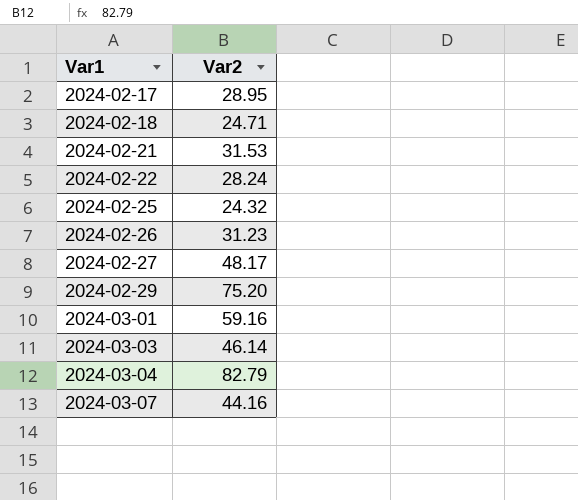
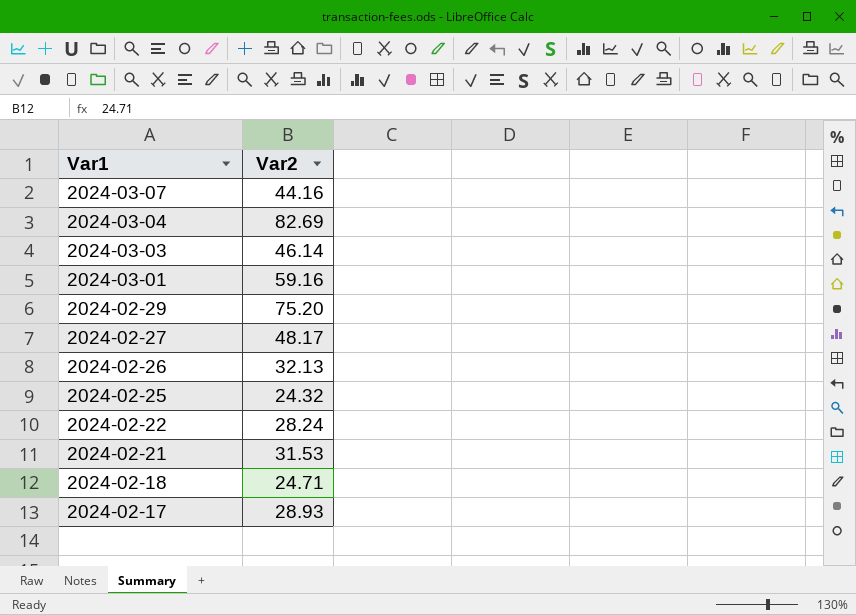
row order: Var1 ascending -> Var1 descending
2024-03-04 | Var2: 82.79 -> 82.69
2024-02-26 | Var2: 31.23 -> 32.13
2024-02-17 | Var2: 28.95 -> 28.93

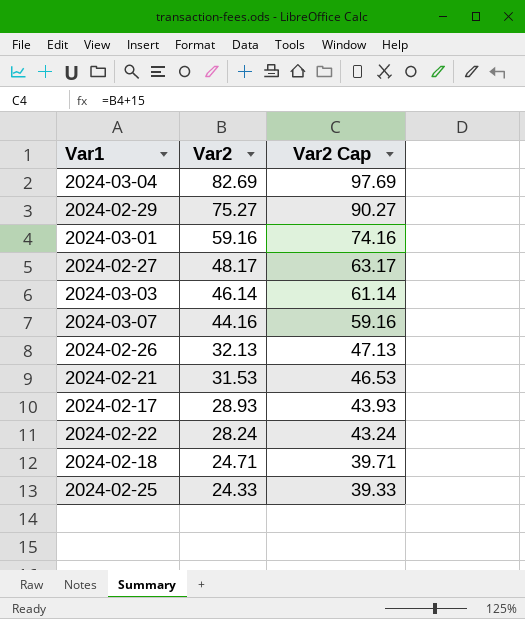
row order: Var1 descending -> Var2 descending
column Var2 Cap | formula: none -> [Var2] + 15
2024-02-29 | Var2: 75.20 -> 75.27
2024-02-25 | Var2: 24.32 -> 24.33

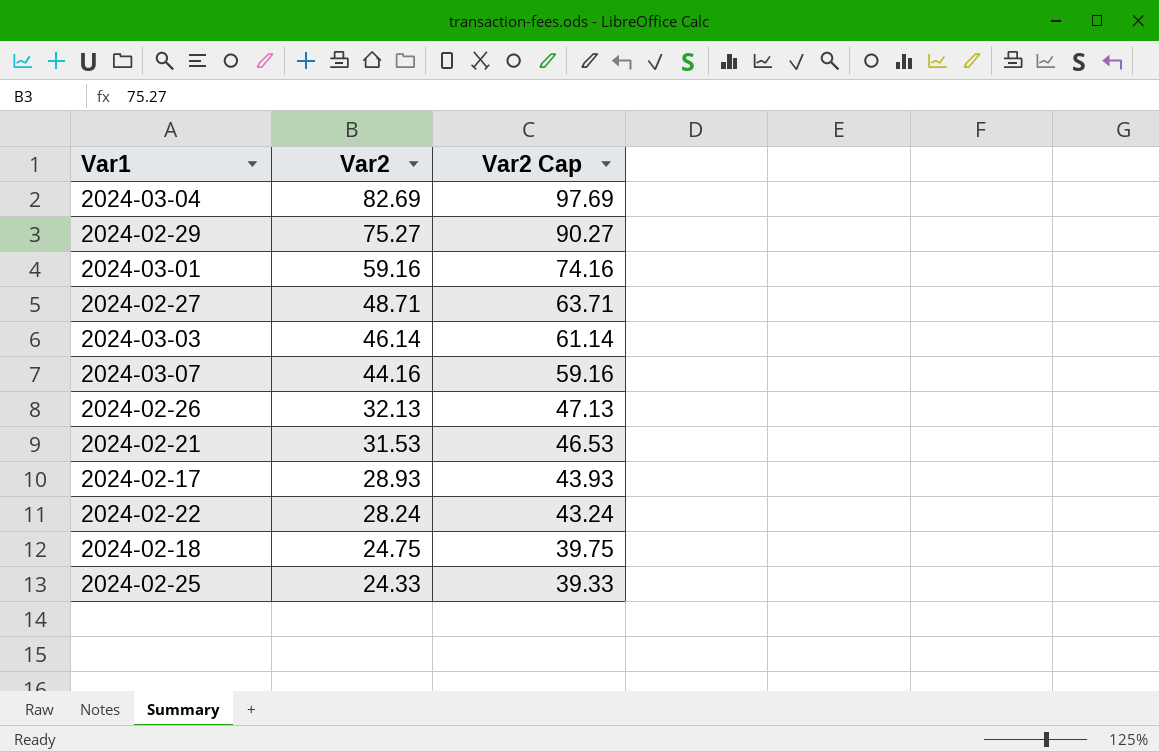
2024-02-27 | Var2: 48.17 -> 48.71
2024-02-27 | Var2 Cap: 63.17 -> 63.71
2024-02-18 | Var2: 24.71 -> 24.75
2024-02-18 | Var2 Cap: 39.71 -> 39.75

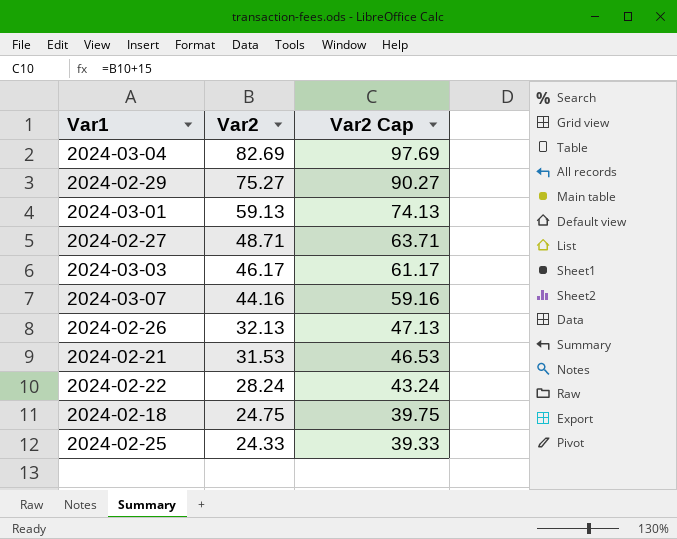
row 2024-02-17: 28.93 | 43.93 -> none
2024-03-01 | Var2: 59.16 -> 59.13
2024-03-01 | Var2 Cap: 74.16 -> 74.13
2024-03-03 | Var2: 46.14 -> 46.17
2024-03-03 | Var2 Cap: 61.14 -> 61.17

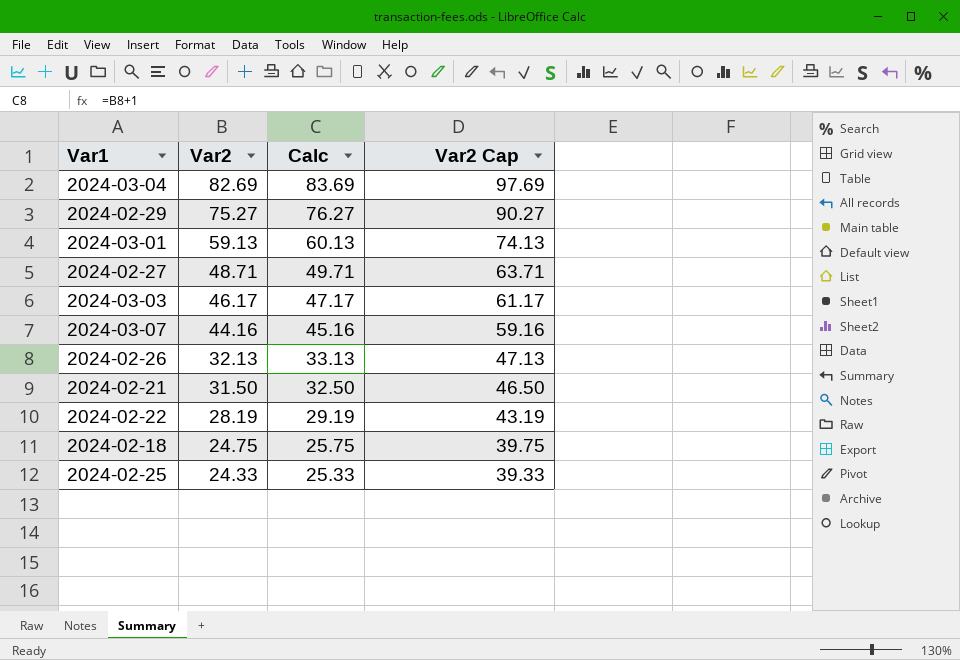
column Calc | formula: none -> [Var2] + 1
2024-02-21 | Var2: 31.53 -> 31.50
2024-02-21 | Var2 Cap: 46.53 -> 46.50
2024-02-22 | Var2: 28.24 -> 28.19
2024-02-22 | Var2 Cap: 43.24 -> 43.19

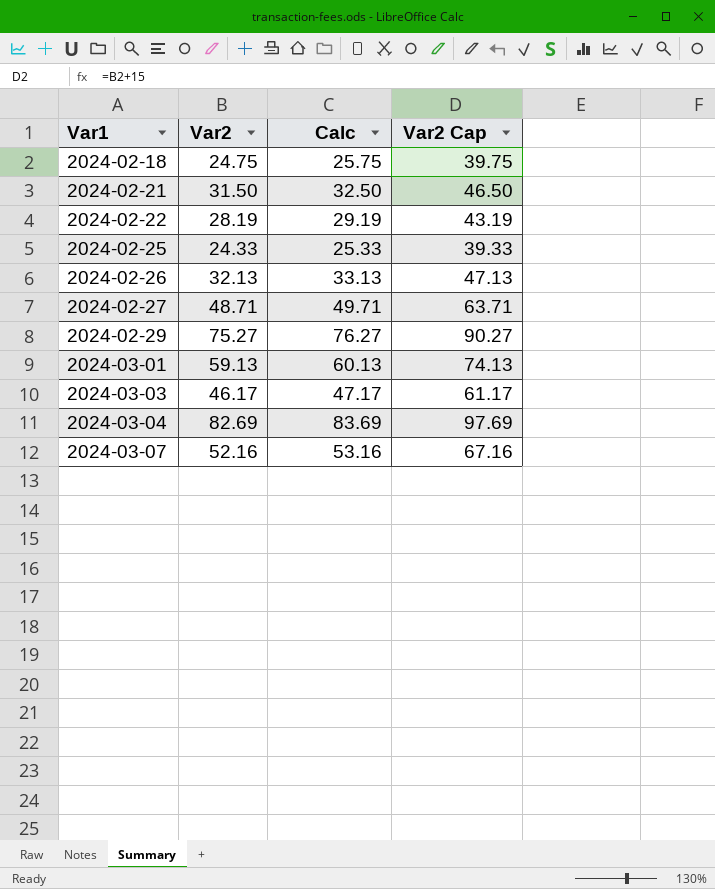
row order: Var2 descending -> Var1 ascending
2024-03-07 | Var2: 44.16 -> 52.16
2024-03-07 | Calc: 45.16 -> 53.16
2024-03-07 | Var2 Cap: 59.16 -> 67.16

